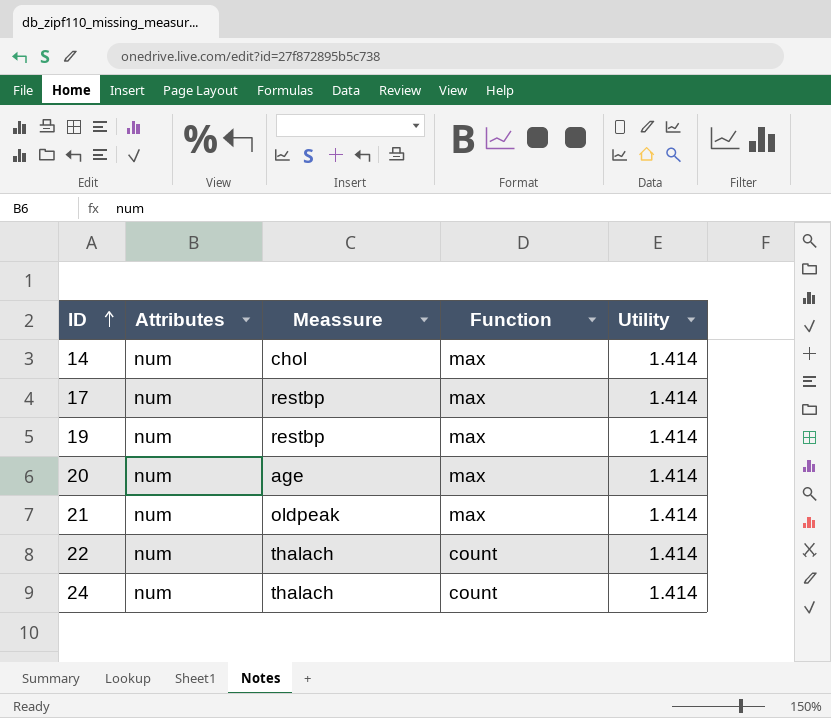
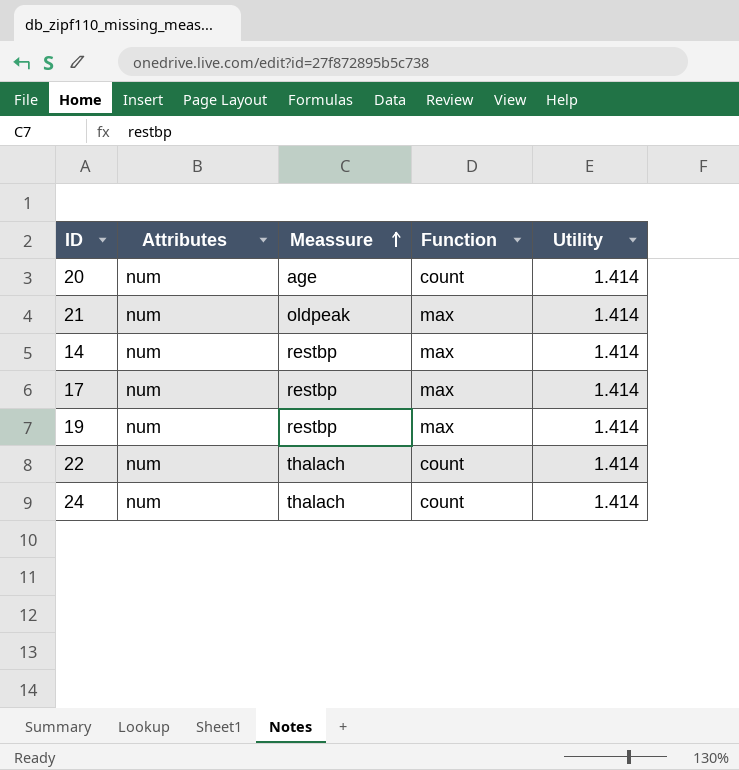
row order: ID ascending -> Meassure ascending
20 | Function: max -> count
14 | Meassure: chol -> restbp

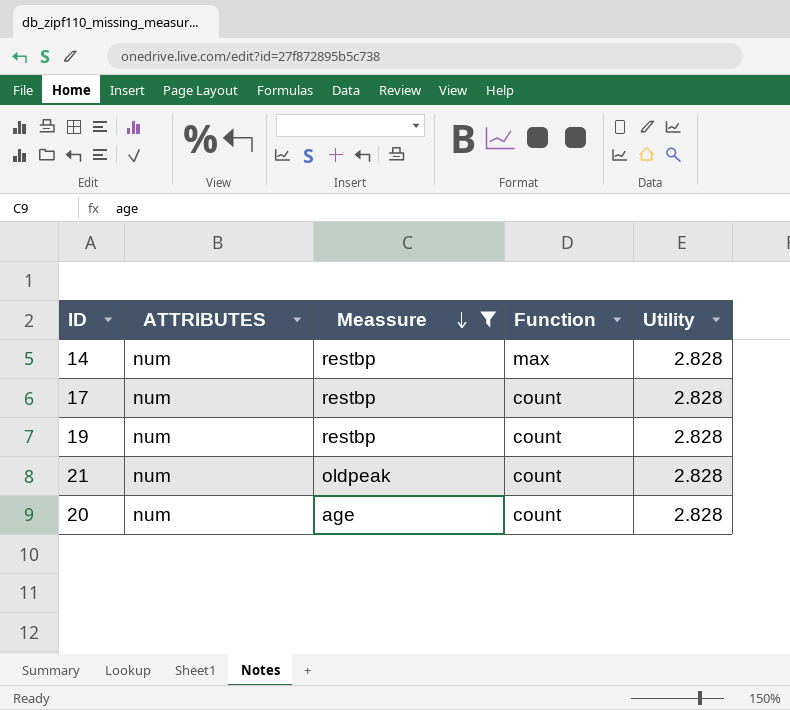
filter: none -> Meassure != thalach
row order: Meassure ascending -> Meassure descending
column name: Attributes -> ATTRIBUTES
14 | Utility: 1.414 -> 2.828
17 | Function: max -> count
17 | Utility: 1.414 -> 2.828
19 | Function: max -> count
19 | Utility: 1.414 -> 2.828
21 | Function: max -> count
21 | Utility: 1.414 -> 2.828
20 | Utility: 1.414 -> 2.828

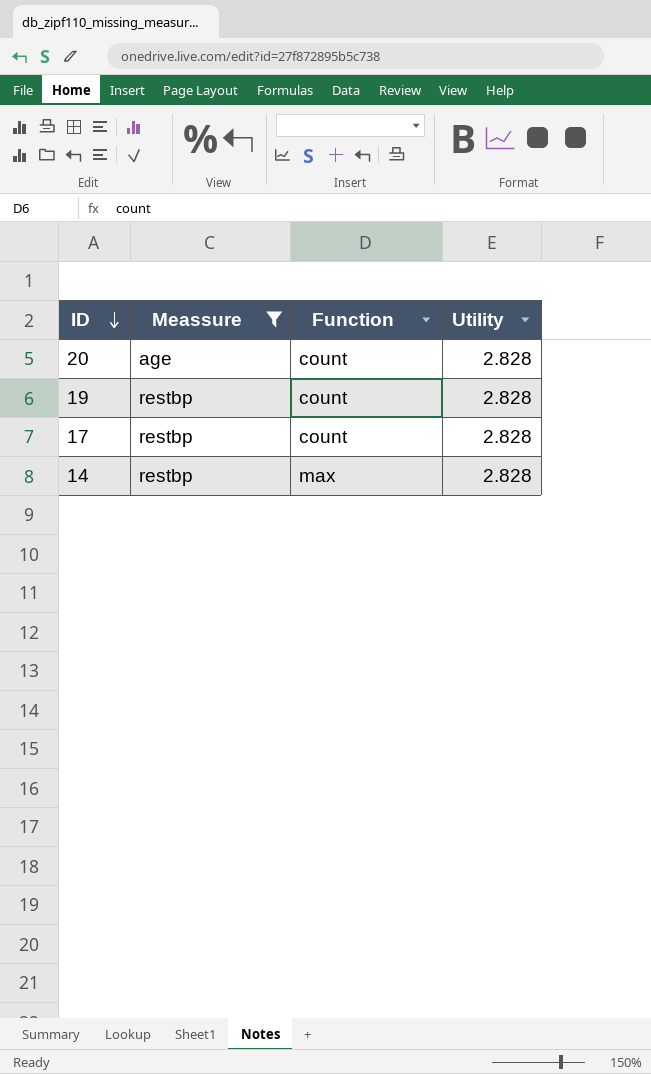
row order: Meassure descending -> ID descending
column ATTRIBUTES | position: 2 -> none
row 21: num | oldpeak | count | 2.828 -> none

